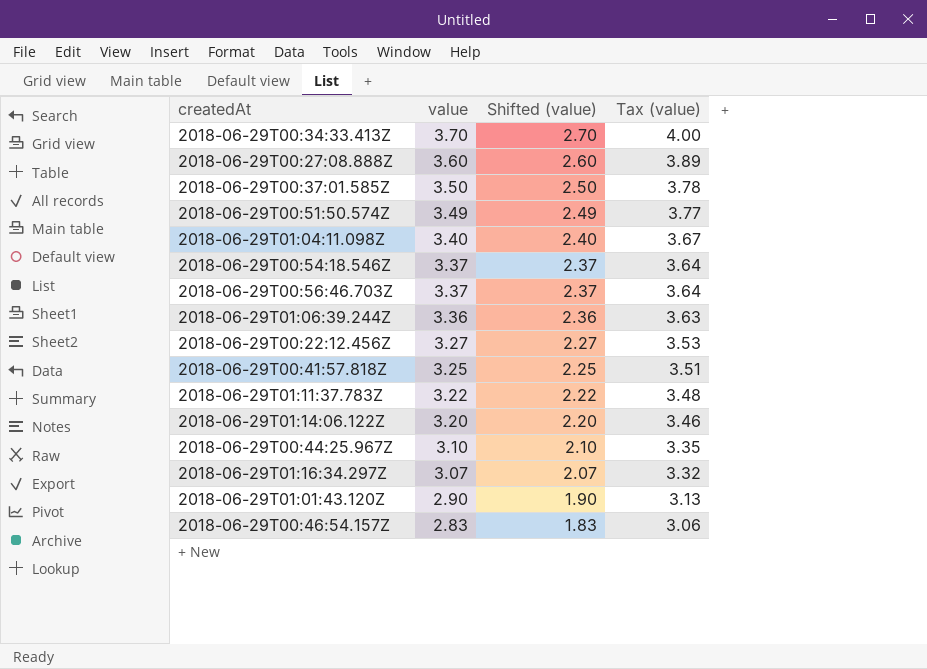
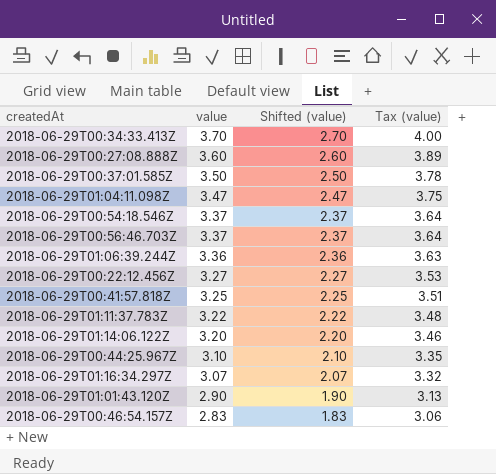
row 2018-06-29T00:51:50.574Z: 3.49 | 2.49 | 3.77 -> none
2018-06-29T01:04:11.098Z | value: 3.40 -> 3.47
2018-06-29T01:04:11.098Z | Shifted (value): 2.40 -> 2.47
2018-06-29T01:04:11.098Z | Tax (value): 3.67 -> 3.75

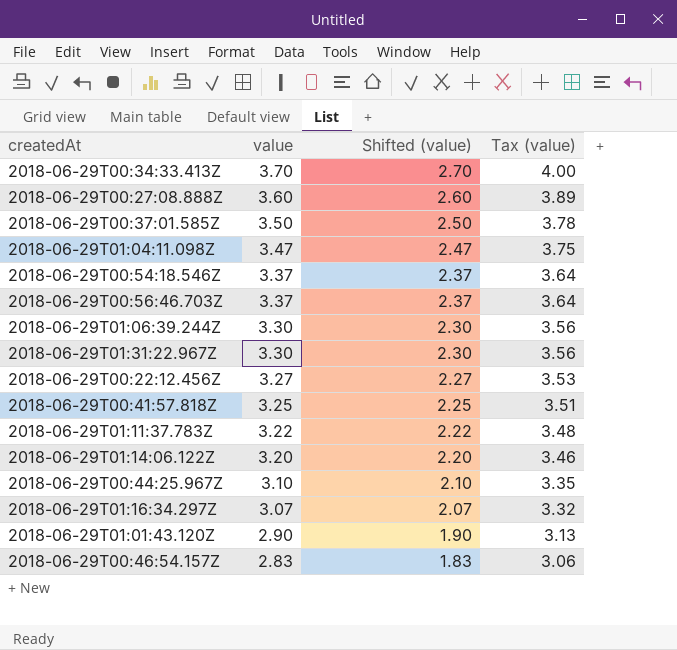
2018-06-29T01:06:39.244Z | value: 3.36 -> 3.30
2018-06-29T01:06:39.244Z | Shifted (value): 2.36 -> 2.30
2018-06-29T01:06:39.244Z | Tax (value): 3.63 -> 3.56
row 2018-06-29T01:31:22.967Z: none -> 3.30 | 2.30 | 3.56

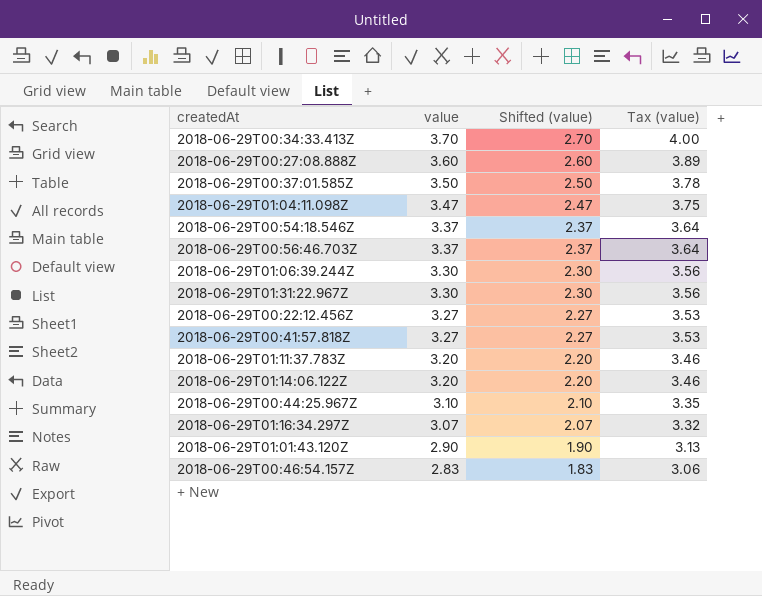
2018-06-29T00:41:57.818Z | value: 3.25 -> 3.27
2018-06-29T00:41:57.818Z | Shifted (value): 2.25 -> 2.27
2018-06-29T00:41:57.818Z | Tax (value): 3.51 -> 3.53
2018-06-29T01:11:37.783Z | value: 3.22 -> 3.20
2018-06-29T01:11:37.783Z | Shifted (value): 2.22 -> 2.20
2018-06-29T01:11:37.783Z | Tax (value): 3.48 -> 3.46

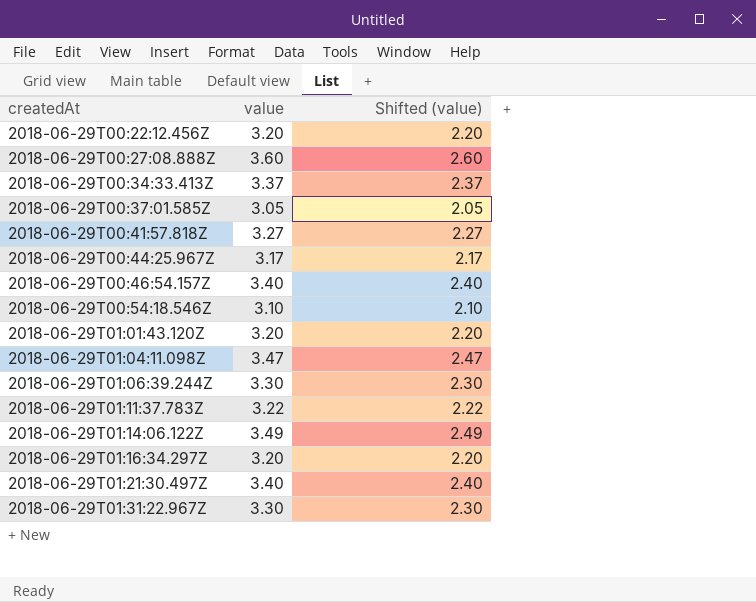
row order: value descending -> createdAt ascending
column Tax (value) | formula: [value] * 1.08 -> none
row 2018-06-29T00:56:46.703Z: 3.37 | 2.37 | 3.64 -> none
2018-06-29T00:22:12.456Z | value: 3.27 -> 3.20
2018-06-29T00:22:12.456Z | Shifted (value): 2.27 -> 2.20
2018-06-29T00:34:33.413Z | value: 3.70 -> 3.37
2018-06-29T00:34:33.413Z | Shifted (value): 2.70 -> 2.37
2018-06-29T00:37:01.585Z | value: 3.50 -> 3.05
2018-06-29T00:37:01.585Z | Shifted (value): 2.50 -> 2.05
2018-06-29T00:44:25.967Z | value: 3.10 -> 3.17
2018-06-29T00:44:25.967Z | Shifted (value): 2.10 -> 2.17
2018-06-29T00:46:54.157Z | value: 2.83 -> 3.40
2018-06-29T00:46:54.157Z | Shifted (value): 1.83 -> 2.40
2018-06-29T00:54:18.546Z | value: 3.37 -> 3.10
2018-06-29T00:54:18.546Z | Shifted (value): 2.37 -> 2.10
2018-06-29T01:01:43.120Z | value: 2.90 -> 3.20
2018-06-29T01:01:43.120Z | Shifted (value): 1.90 -> 2.20
2018-06-29T01:11:37.783Z | value: 3.20 -> 3.22
2018-06-29T01:11:37.783Z | Shifted (value): 2.20 -> 2.22
2018-06-29T01:14:06.122Z | value: 3.20 -> 3.49
2018-06-29T01:14:06.122Z | Shifted (value): 2.20 -> 2.49
2018-06-29T01:16:34.297Z | value: 3.07 -> 3.20
2018-06-29T01:16:34.297Z | Shifted (value): 2.07 -> 2.20
row 2018-06-29T01:21:30.497Z: none -> 3.40 | 2.40

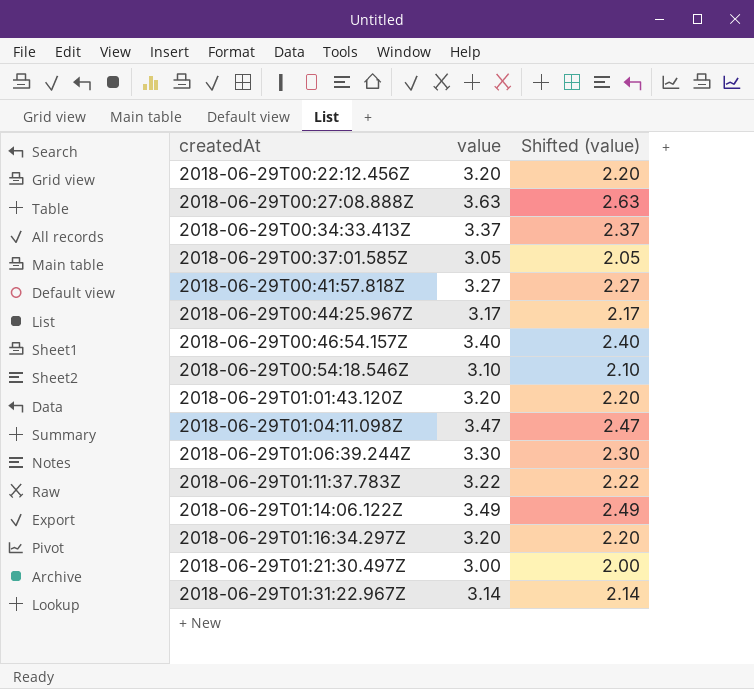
2018-06-29T00:27:08.888Z | value: 3.60 -> 3.63
2018-06-29T00:27:08.888Z | Shifted (value): 2.60 -> 2.63
2018-06-29T01:21:30.497Z | value: 3.40 -> 3.00
2018-06-29T01:21:30.497Z | Shifted (value): 2.40 -> 2.00
2018-06-29T01:31:22.967Z | value: 3.30 -> 3.14
2018-06-29T01:31:22.967Z | Shifted (value): 2.30 -> 2.14

